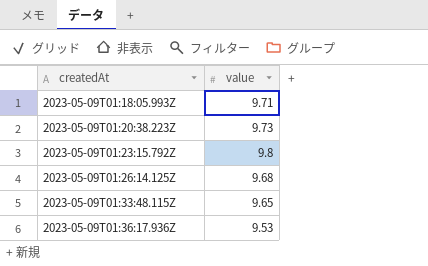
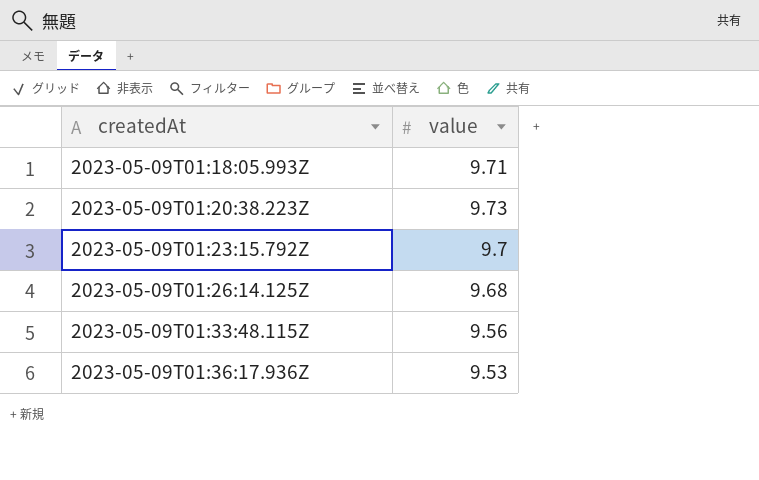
2023-05-09T01:23:15.792Z | value: 9.8 -> 9.7
2023-05-09T01:33:48.115Z | value: 9.65 -> 9.56

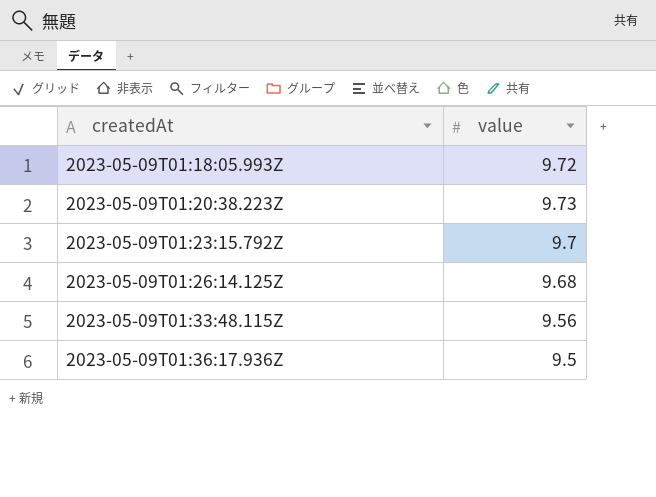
2023-05-09T01:18:05.993Z | value: 9.71 -> 9.72
2023-05-09T01:36:17.936Z | value: 9.53 -> 9.5

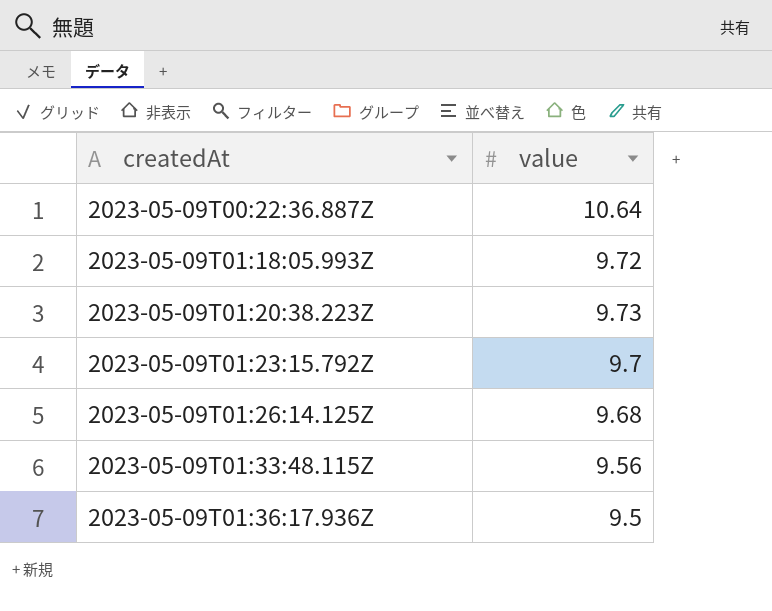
row 2023-05-09T00:22:36.887Z: none -> 10.64

